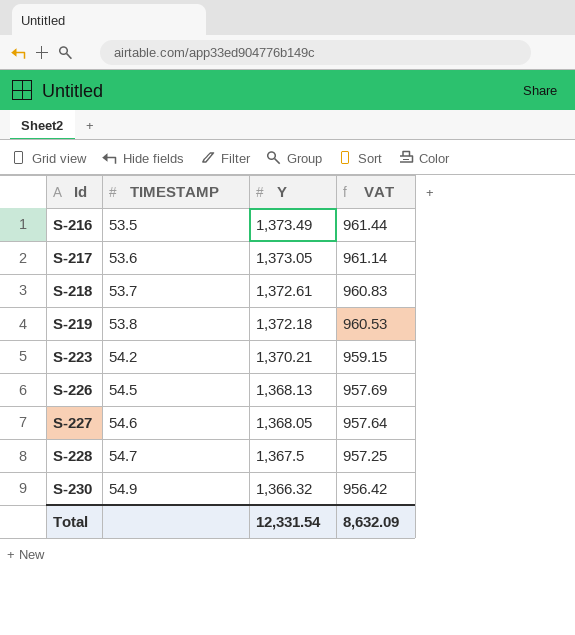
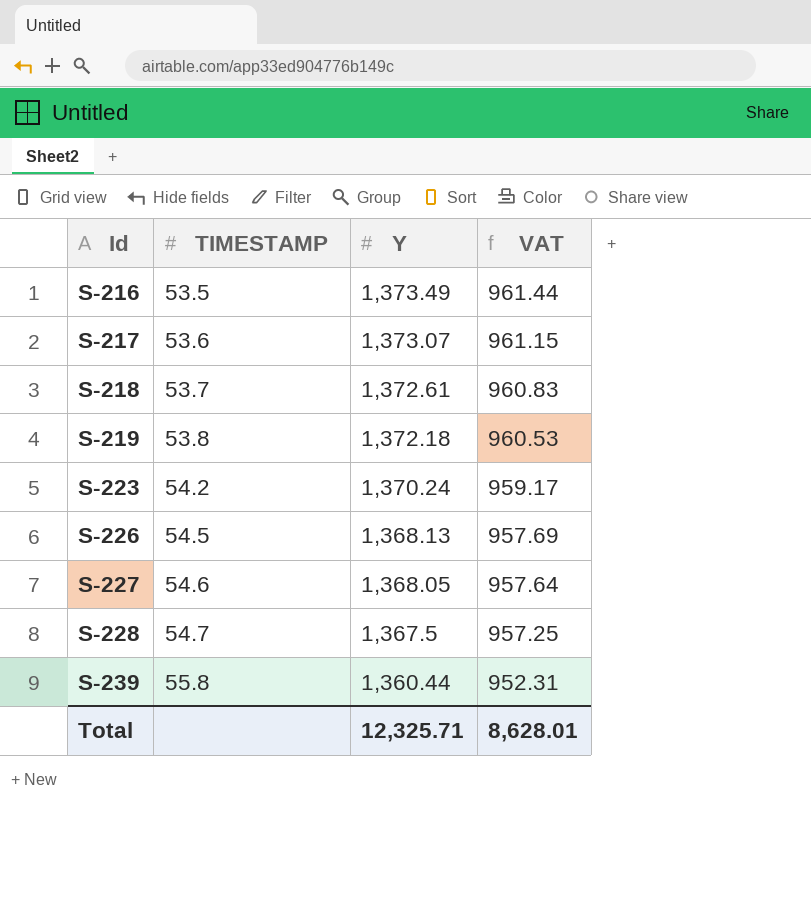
row S-230: 54.9 | 1,366.32 | 956.42 -> none
S-217 | Y: 1,373.05 -> 1,373.07
S-217 | VAT: 961.14 -> 961.15
S-223 | Y: 1,370.21 -> 1,370.24
S-223 | VAT: 959.15 -> 959.17
row S-239: none -> 55.8 | 1,360.44 | 952.31
Total | Y: 12,331.54 -> 12,325.71
Total | VAT: 8,632.09 -> 8,628.01

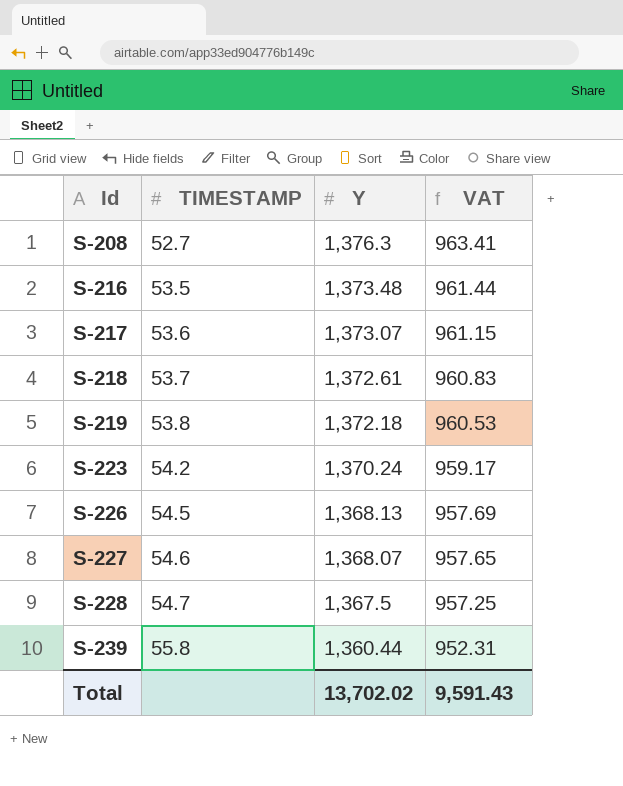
row S-208: none -> 52.7 | 1,376.3 | 963.41
S-216 | Y: 1,373.49 -> 1,373.48
S-227 | Y: 1,368.05 -> 1,368.07
S-227 | VAT: 957.64 -> 957.65
Total | Y: 12,325.71 -> 13,702.02
Total | VAT: 8,628.01 -> 9,591.43

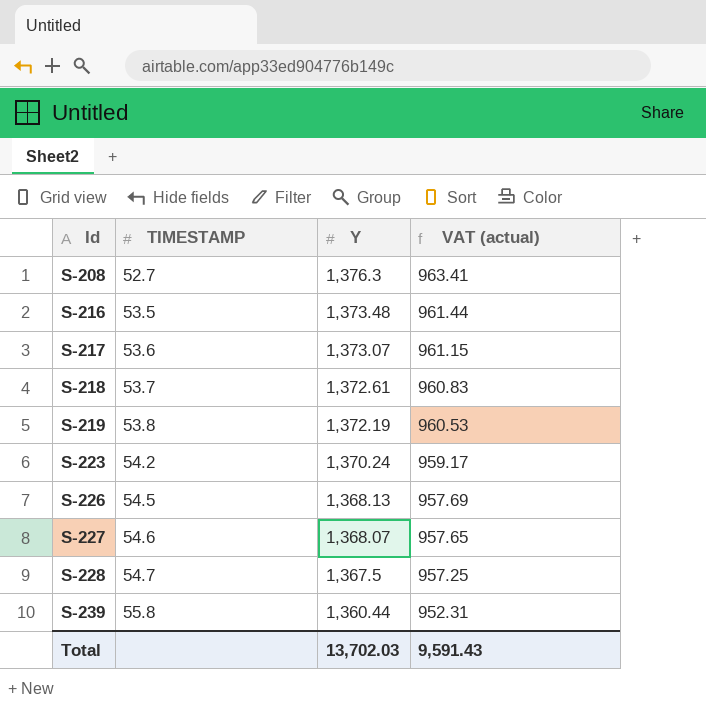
column name: VAT -> VAT (actual)
S-219 | Y: 1,372.18 -> 1,372.19
Total | Y: 13,702.02 -> 13,702.03

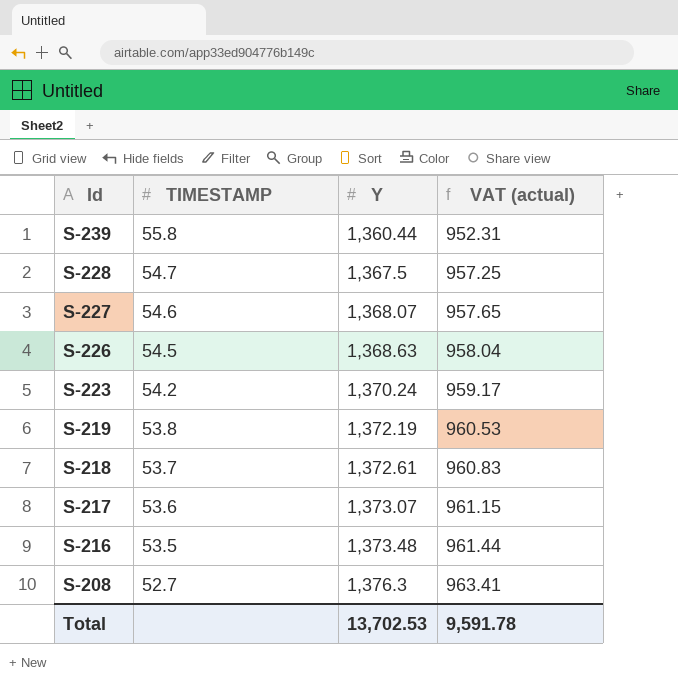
row order: Id ascending -> Id descending
S-226 | Y: 1,368.13 -> 1,368.63
S-226 | VAT (actual): 957.69 -> 958.04
Total | Y: 13,702.03 -> 13,702.53
Total | VAT (actual): 9,591.43 -> 9,591.78

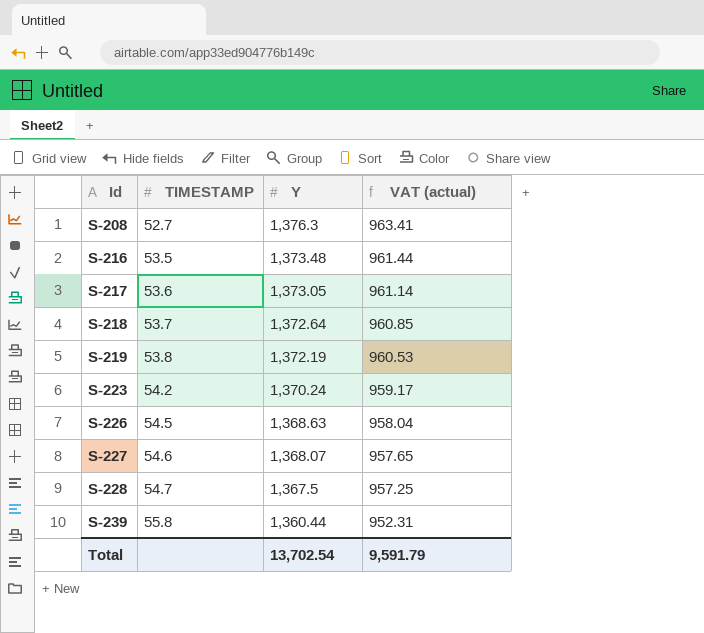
row order: Id descending -> Id ascending
S-217 | Y: 1,373.07 -> 1,373.05
S-217 | VAT (actual): 961.15 -> 961.14
S-218 | Y: 1,372.61 -> 1,372.64
S-218 | VAT (actual): 960.83 -> 960.85
Total | Y: 13,702.53 -> 13,702.54
Total | VAT (actual): 9,591.78 -> 9,591.79

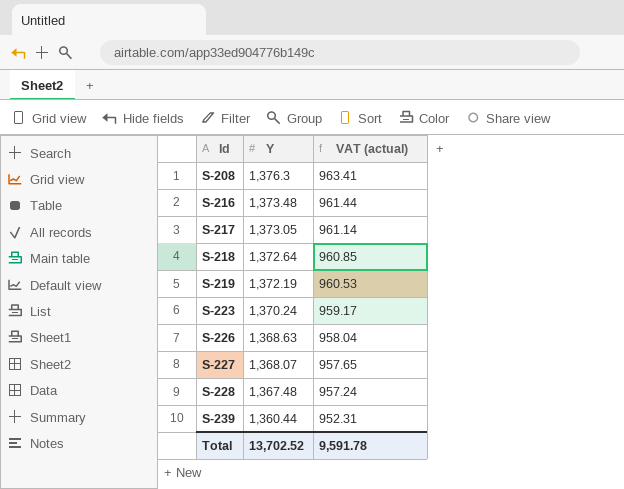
column TIMESTAMP | position: 2 -> none
S-228 | Y: 1,367.5 -> 1,367.48
S-228 | VAT (actual): 957.25 -> 957.24
Total | Y: 13,702.54 -> 13,702.52
Total | VAT (actual): 9,591.79 -> 9,591.78

